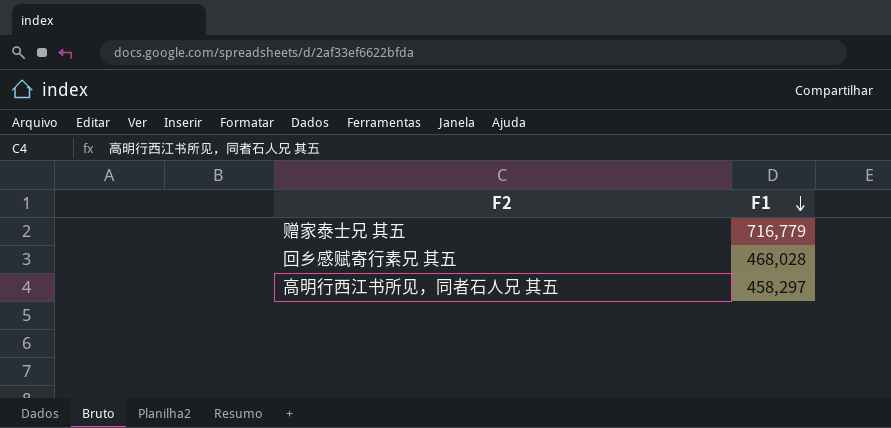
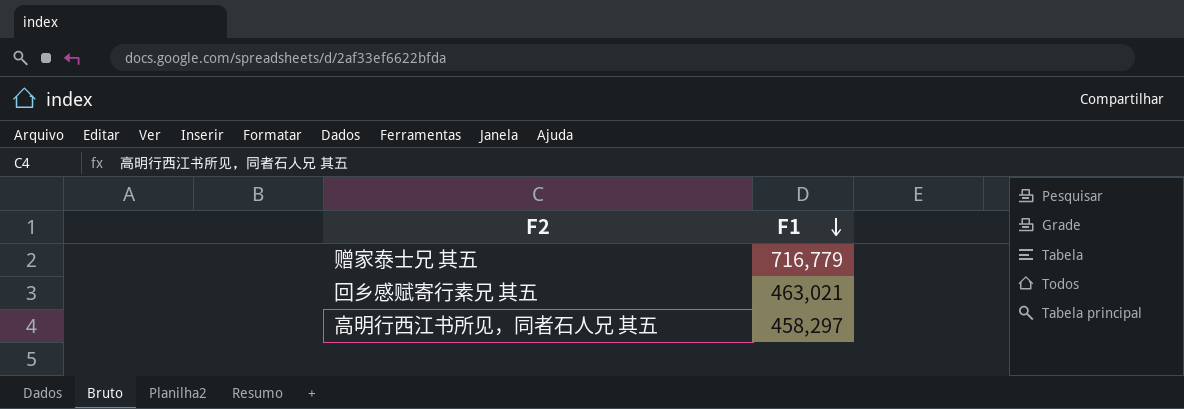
回乡感赋寄行素兄 其五 | F1: 468,028 -> 463,021

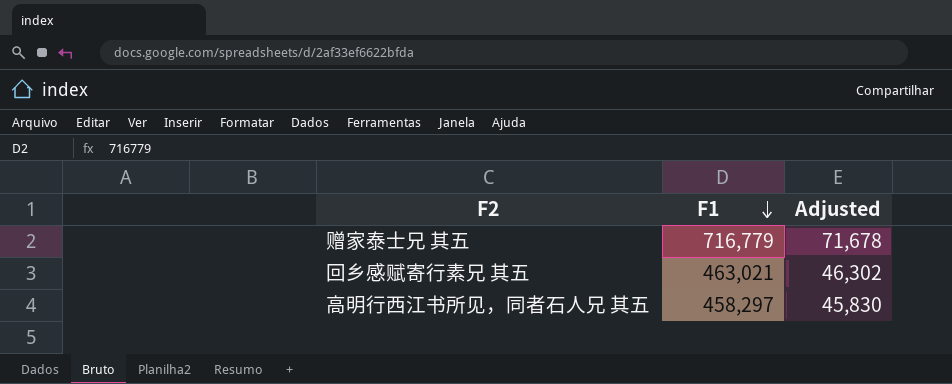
column Adjusted | formula: none -> [F1] * 0.1

